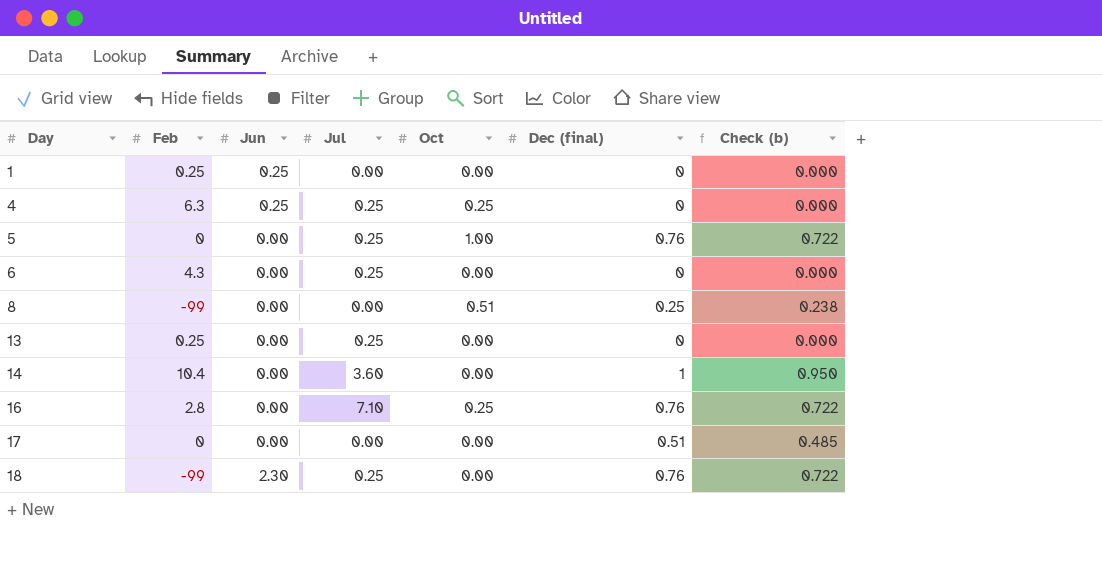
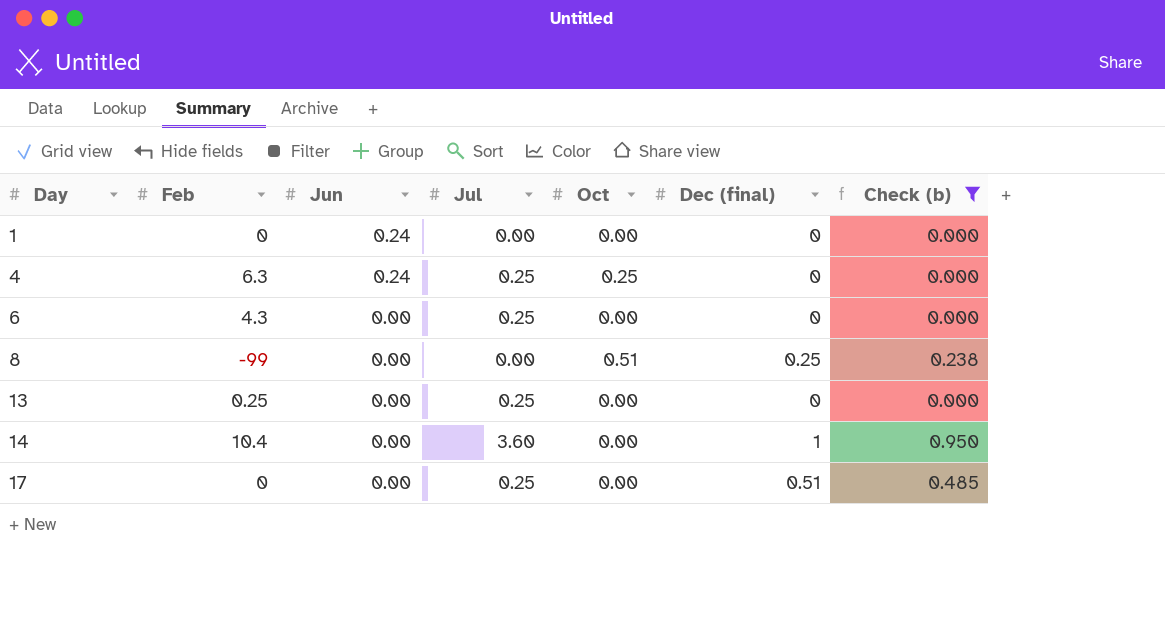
filter: none -> Check (b) != 0.722
1 | Feb: 0.25 -> 0
1 | Jun: 0.25 -> 0.24
4 | Jun: 0.25 -> 0.24
17 | Jul: 0.00 -> 0.25

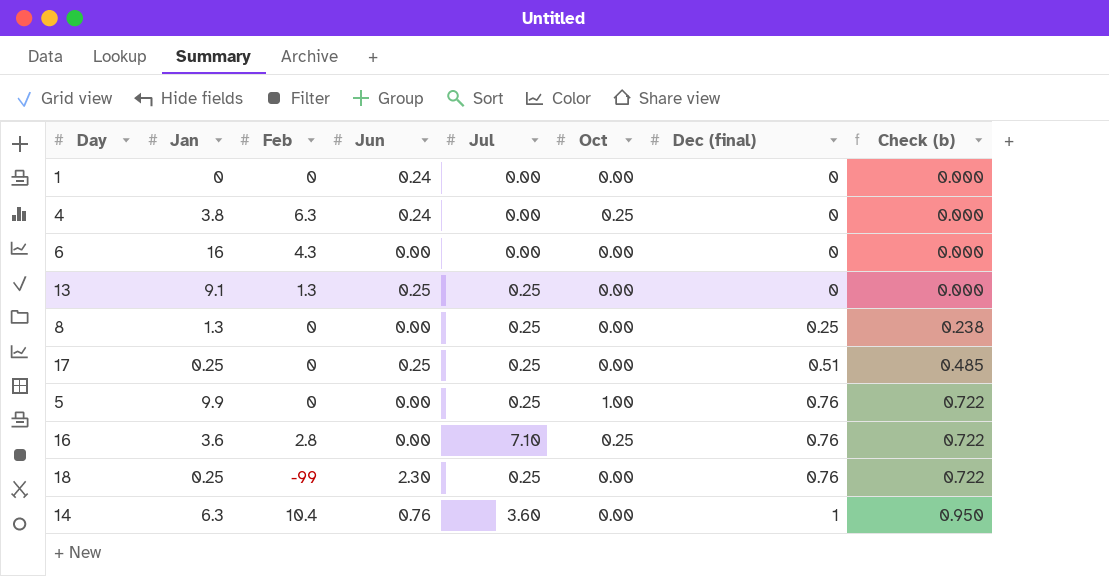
filter: Check (b) != 0.722 -> none
row order: Day ascending -> Dec (final) ascending
column Jan | position: none -> 2
4 | Jul: 0.25 -> 0.00
6 | Jul: 0.25 -> 0.00
13 | Feb: 0.25 -> 1.3
13 | Jun: 0.00 -> 0.25
8 | Feb: -99 -> 0
8 | Jul: 0.00 -> 0.25
8 | Oct: 0.51 -> 0.00
17 | Jun: 0.00 -> 0.25
14 | Jun: 0.00 -> 0.76

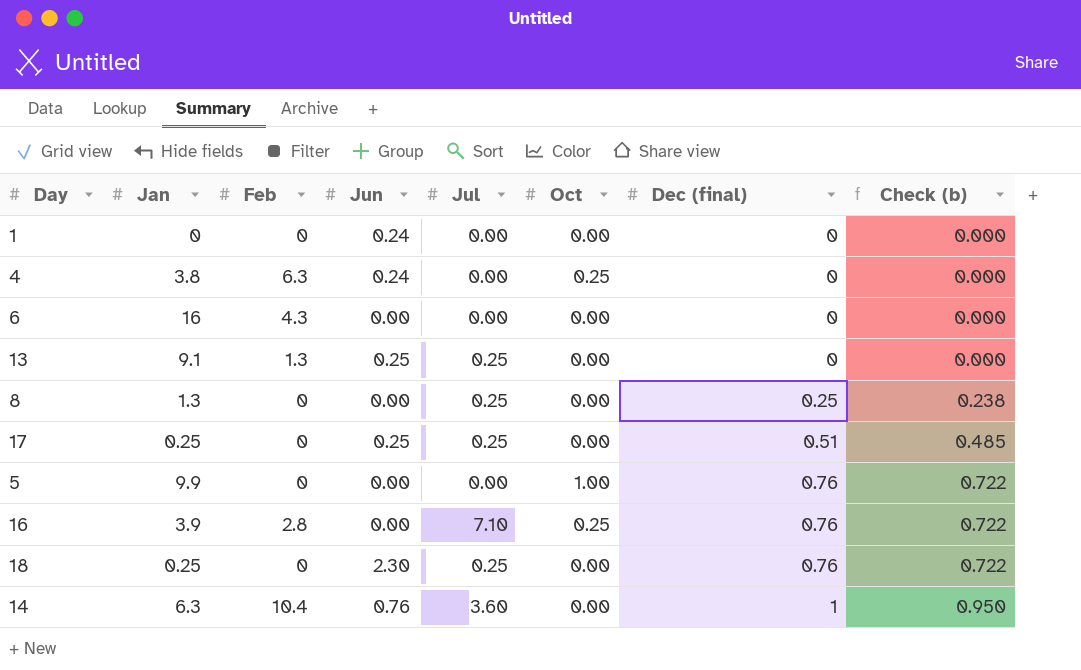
5 | Jul: 0.25 -> 0.00
16 | Jan: 3.6 -> 3.9
18 | Feb: -99 -> 0

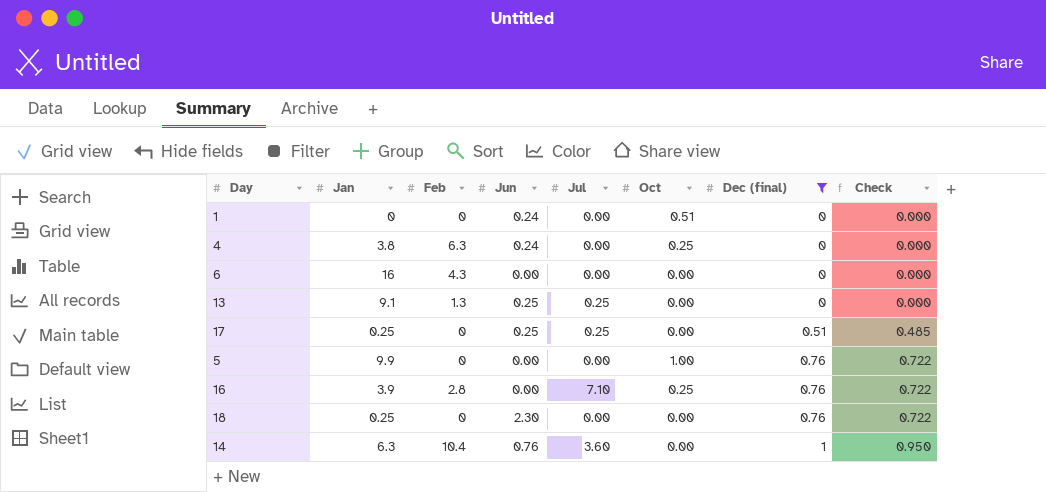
filter: none -> Dec (final) != 0.25
column name: Check (b) -> Check
1 | Oct: 0.00 -> 0.51
18 | Jul: 0.25 -> 0.00

